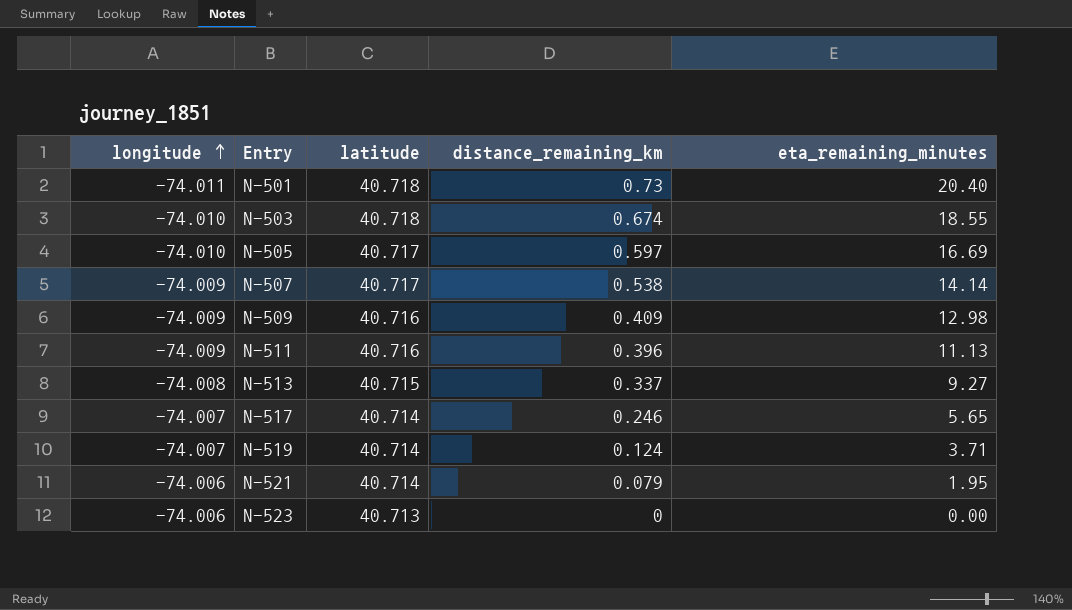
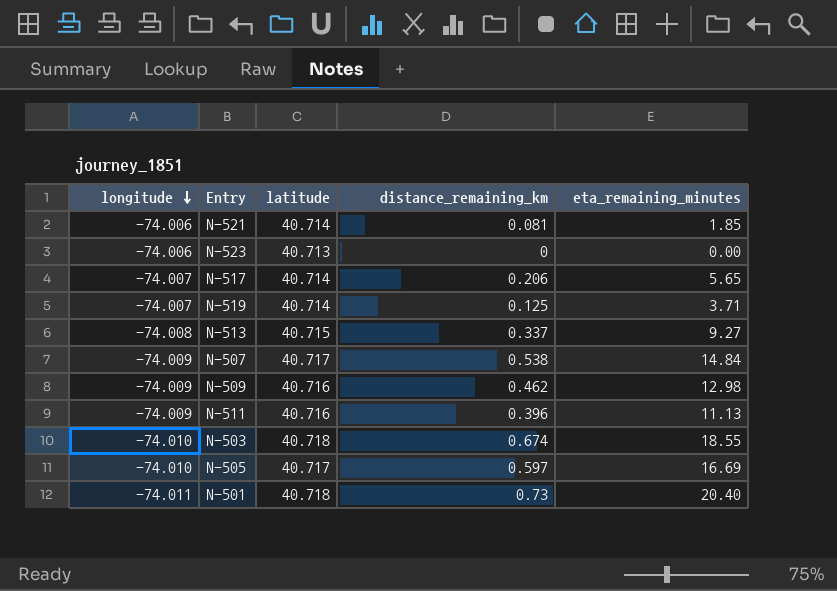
row order: longitude ascending -> longitude descending
N-521 | distance_remaining_km: 0.079 -> 0.081
N-521 | eta_remaining_minutes: 1.95 -> 1.85
N-517 | distance_remaining_km: 0.246 -> 0.206
N-519 | distance_remaining_km: 0.124 -> 0.125
N-507 | eta_remaining_minutes: 14.14 -> 14.84
N-509 | distance_remaining_km: 0.409 -> 0.462

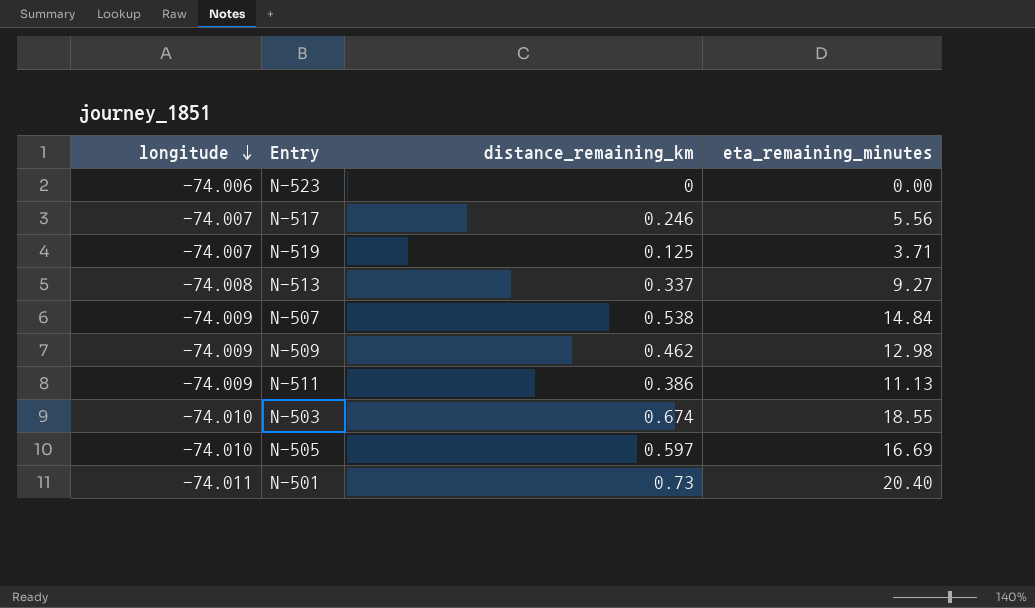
column latitude | position: 3 -> none
row N-521: -74.006 | 40.714 | 0.081 | 1.85 -> none
N-517 | distance_remaining_km: 0.206 -> 0.246
N-517 | eta_remaining_minutes: 5.65 -> 5.56
N-511 | distance_remaining_km: 0.396 -> 0.386

